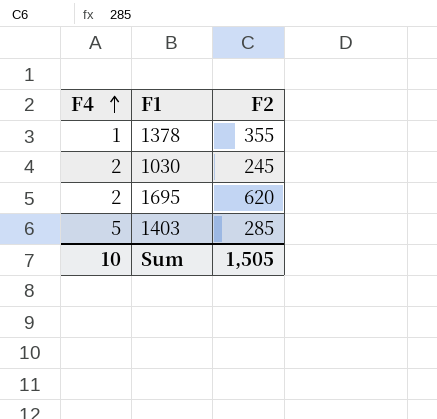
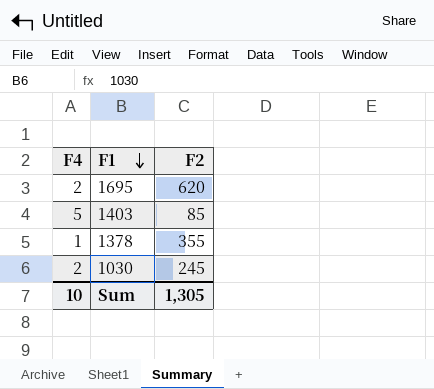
row order: F4 ascending -> F1 descending
1403 | F2: 285 -> 85
Sum | F2: 1,505 -> 1,305

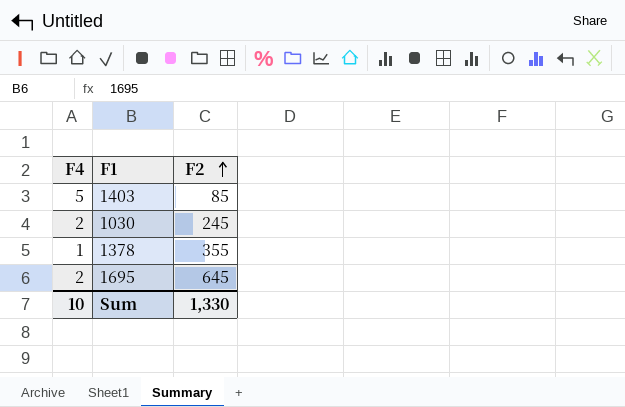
row order: F1 descending -> F2 ascending
1695 | F2: 620 -> 645
Sum | F2: 1,305 -> 1,330

